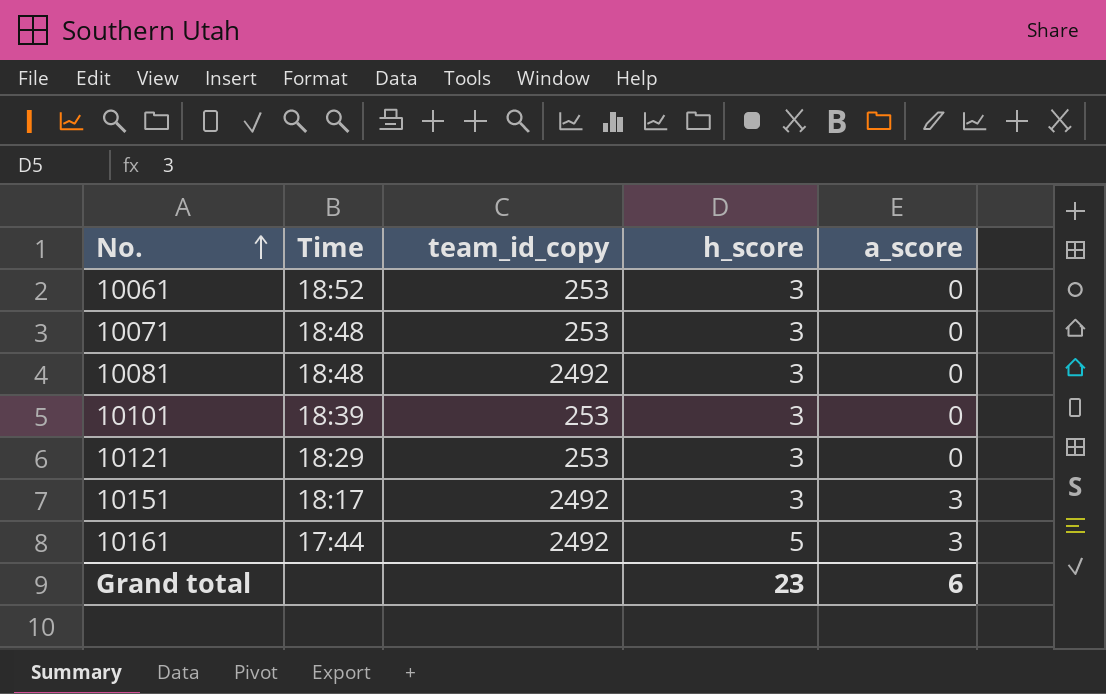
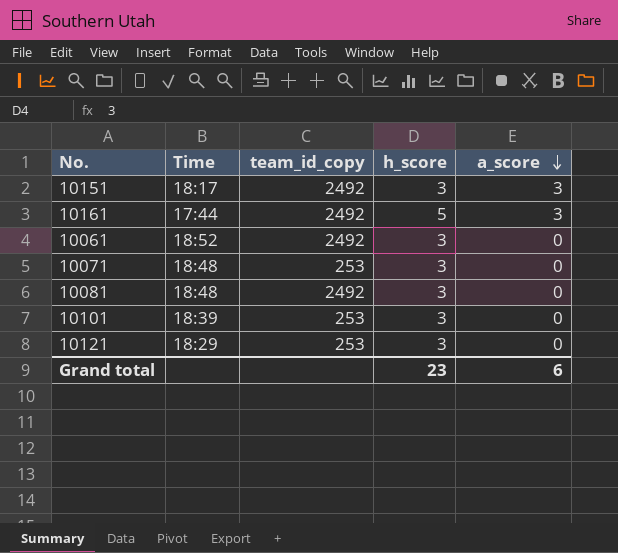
row order: No. ascending -> a_score descending
10061 | team_id_copy: 253 -> 2492

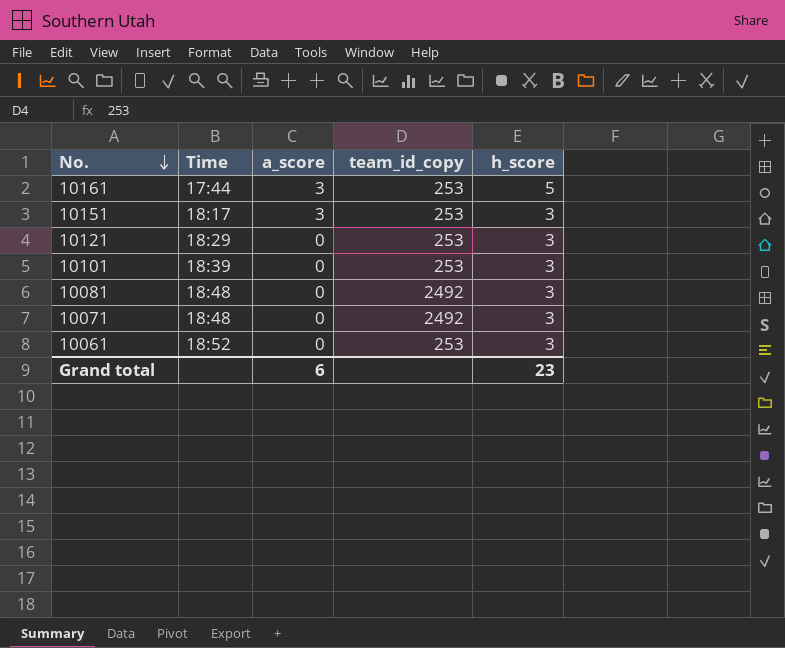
row order: a_score descending -> No. descending
column a_score | position: 5 -> 3
10161 | team_id_copy: 2492 -> 253
10151 | team_id_copy: 2492 -> 253
10071 | team_id_copy: 253 -> 2492
10061 | team_id_copy: 2492 -> 253

